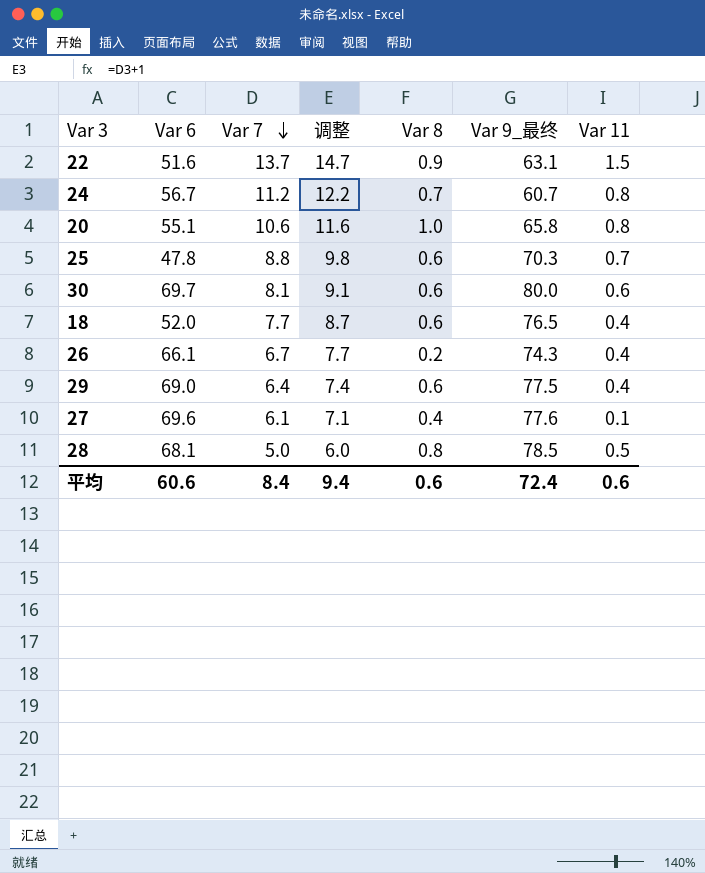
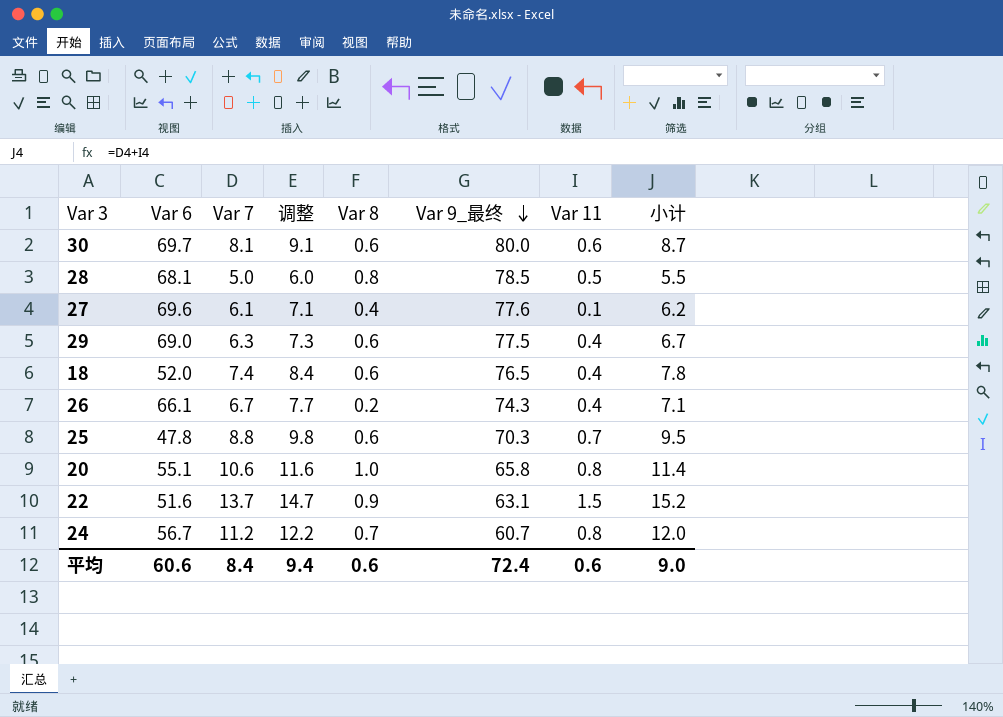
row order: Var 7 descending -> Var 9_最终 descending
column 小计 | formula: none -> [Var 7] + [Var 11]
29 | Var 7: 6.4 -> 6.3
29 | 调整: 7.4 -> 7.3
18 | Var 7: 7.7 -> 7.4
18 | 调整: 8.7 -> 8.4

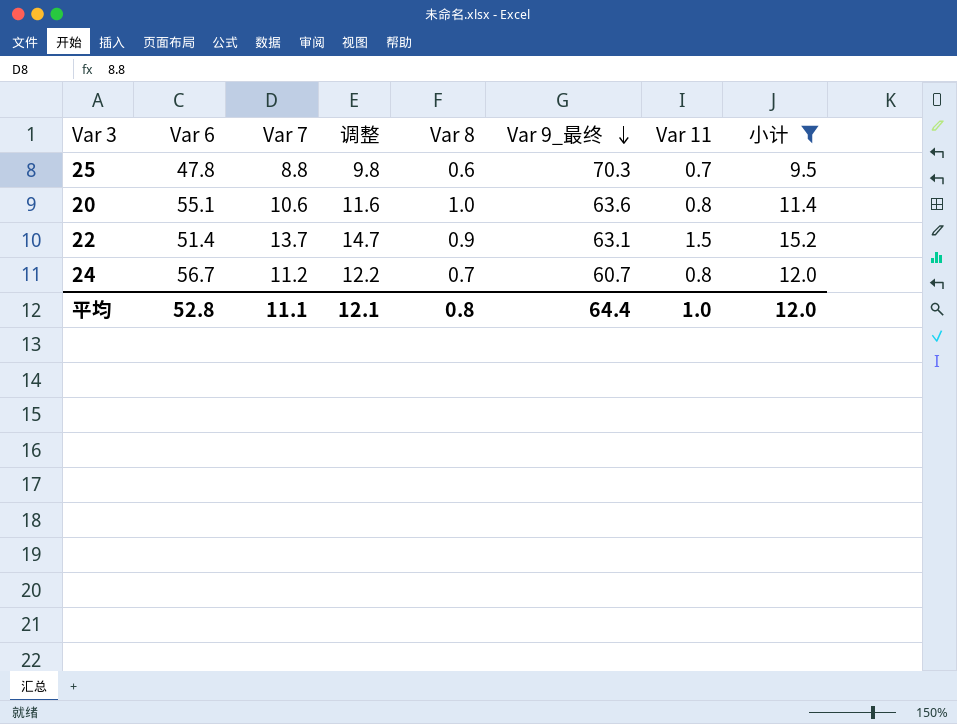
filter: none -> 小计 >= 9.5
20 | Var 9_最终: 65.8 -> 63.6
22 | Var 6: 51.6 -> 51.4
平均 | Var 6: 60.6 -> 52.8
平均 | Var 7: 8.4 -> 11.1
平均 | 调整: 9.4 -> 12.1
平均 | Var 8: 0.6 -> 0.8
平均 | Var 9_最终: 72.4 -> 64.4
平均 | Var 11: 0.6 -> 1.0
平均 | 小计: 9.0 -> 12.0

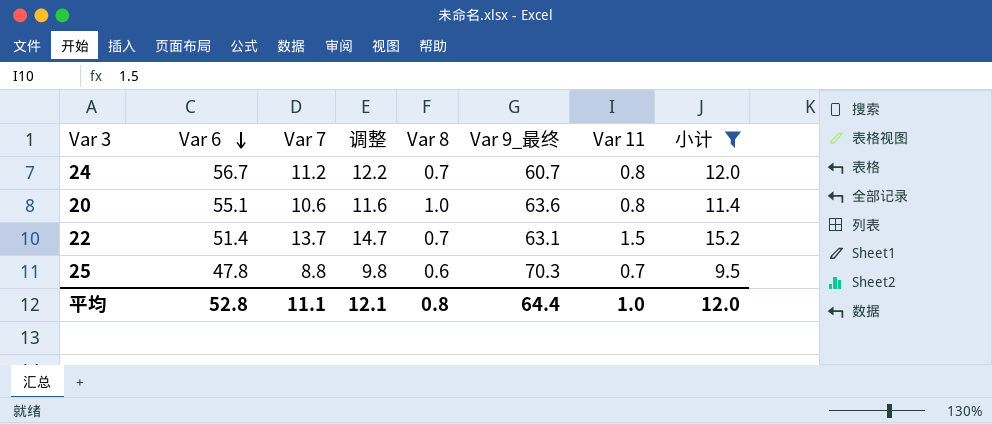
row order: Var 9_最终 descending -> Var 6 descending
22 | Var 8: 0.9 -> 0.7

